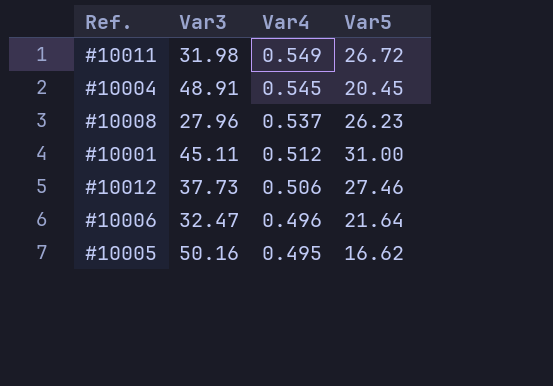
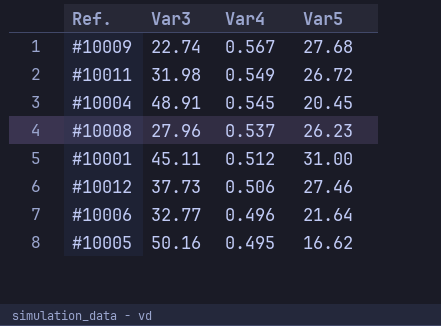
row #10009: none -> 22.74 | 0.567 | 27.68
#10006 | Var3: 32.47 -> 32.77

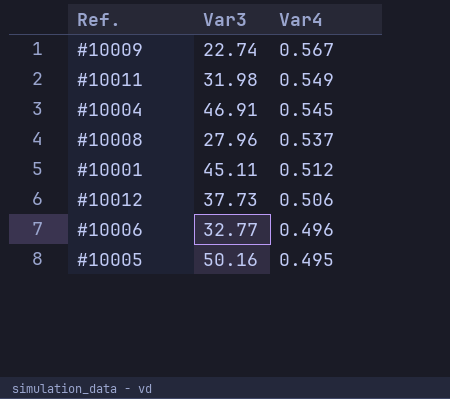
column Var5 | position: 4 -> none
#10004 | Var3: 48.91 -> 46.91

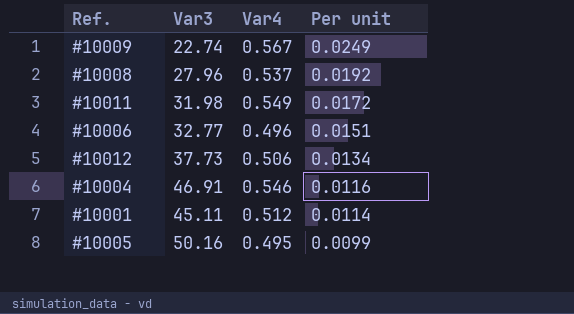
row order: Var4 descending -> Per unit descending
column Per unit | formula: none -> [Var4] / [Var3]
#10004 | Var4: 0.545 -> 0.546

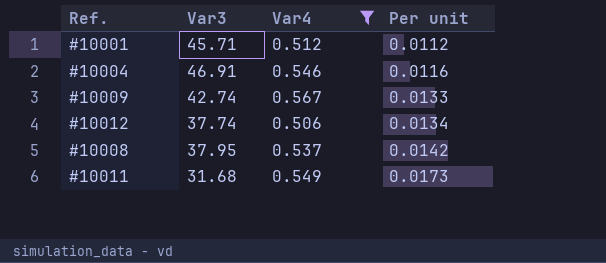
filter: none -> Var4 >= 0.506
row order: Per unit descending -> Per unit ascending
#10001 | Var3: 45.11 -> 45.71
#10001 | Per unit: 0.0114 -> 0.0112
#10009 | Var3: 22.74 -> 42.74
#10009 | Per unit: 0.0249 -> 0.0133
#10012 | Var3: 37.73 -> 37.74
#10008 | Var3: 27.96 -> 37.95
#10008 | Per unit: 0.0192 -> 0.0142
#10011 | Var3: 31.98 -> 31.68
#10011 | Per unit: 0.0172 -> 0.0173

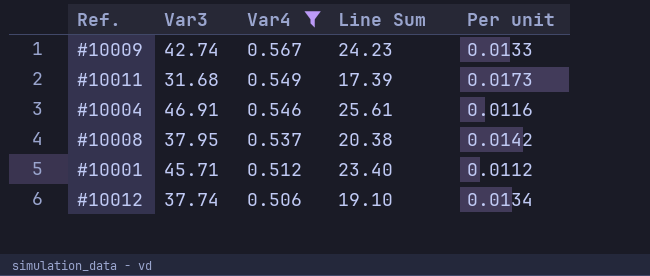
row order: Per unit ascending -> Var4 descending
column Line Sum | formula: none -> [Var3] * [Var4]

